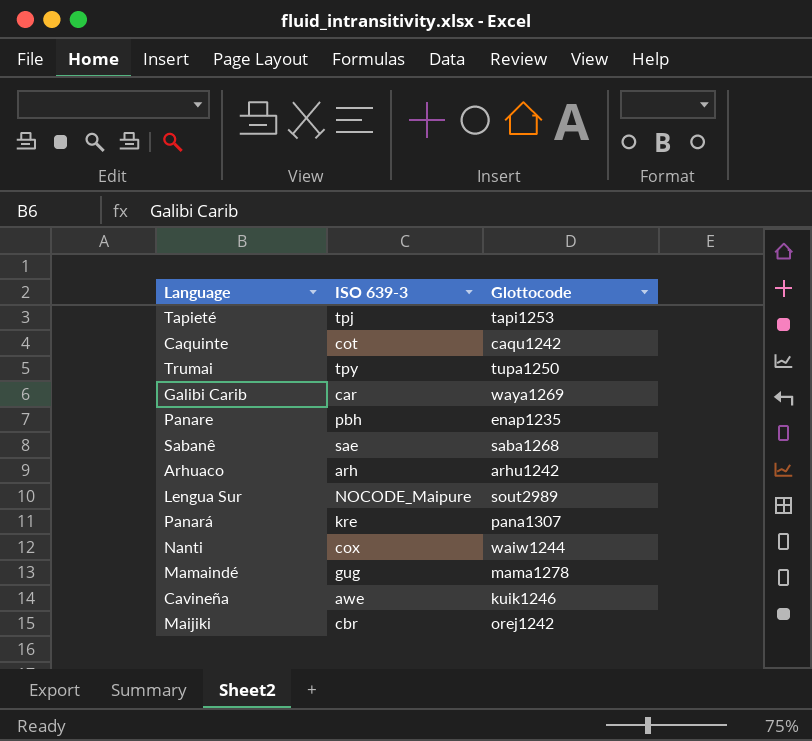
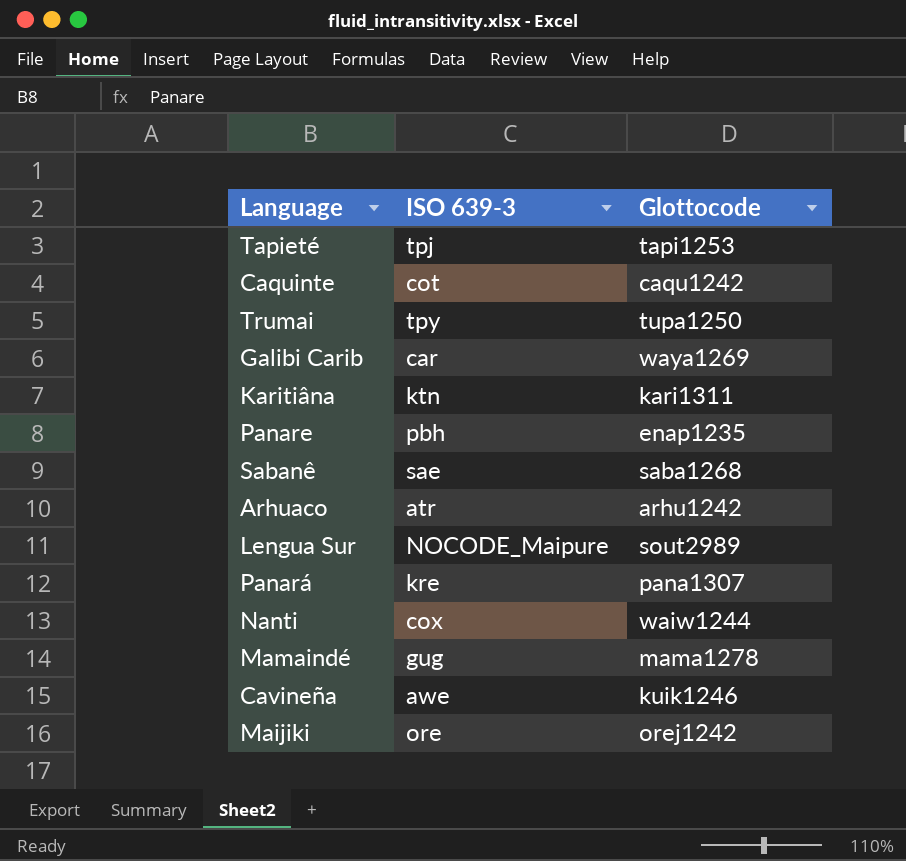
row Karitiâna: none -> ktn | kari1311
Arhuaco | ISO 639-3: arh -> atr
Maijiki | ISO 639-3: cbr -> ore

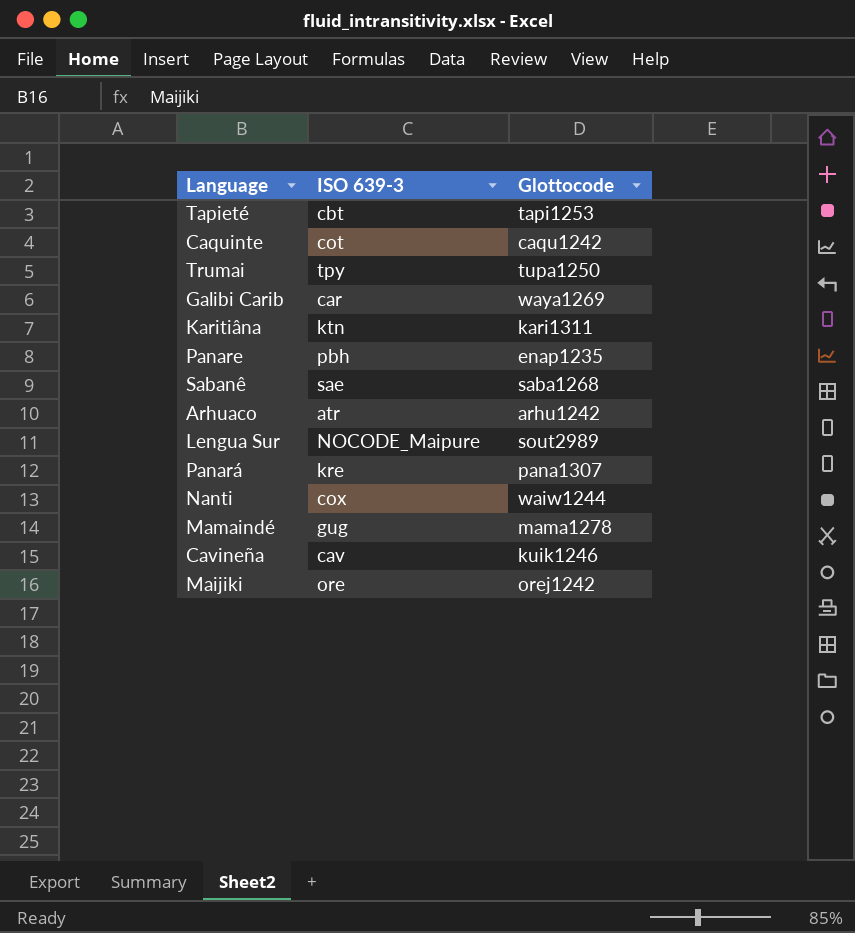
Tapieté | ISO 639-3: tpj -> cbt
Cavineña | ISO 639-3: awe -> cav

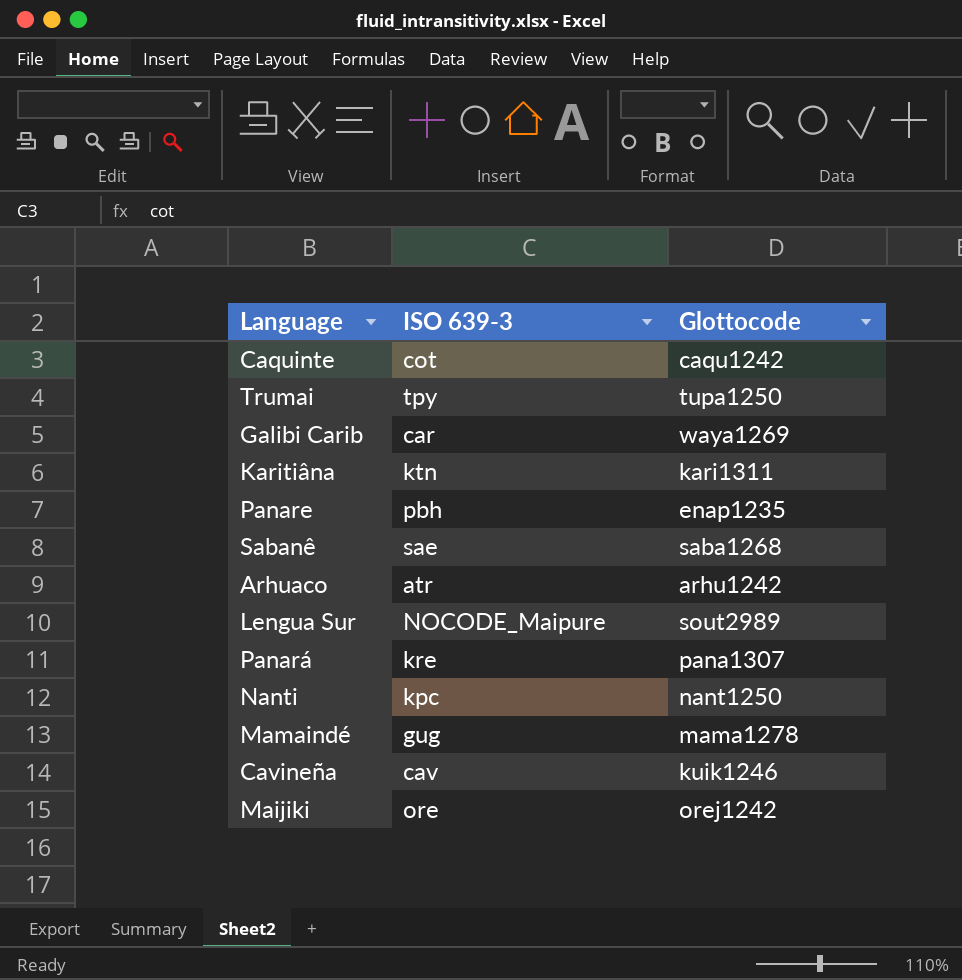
row Tapieté: cbt | tapi1253 -> none
Nanti | ISO 639-3: cox -> kpc
Nanti | Glottocode: waiw1244 -> nant1250

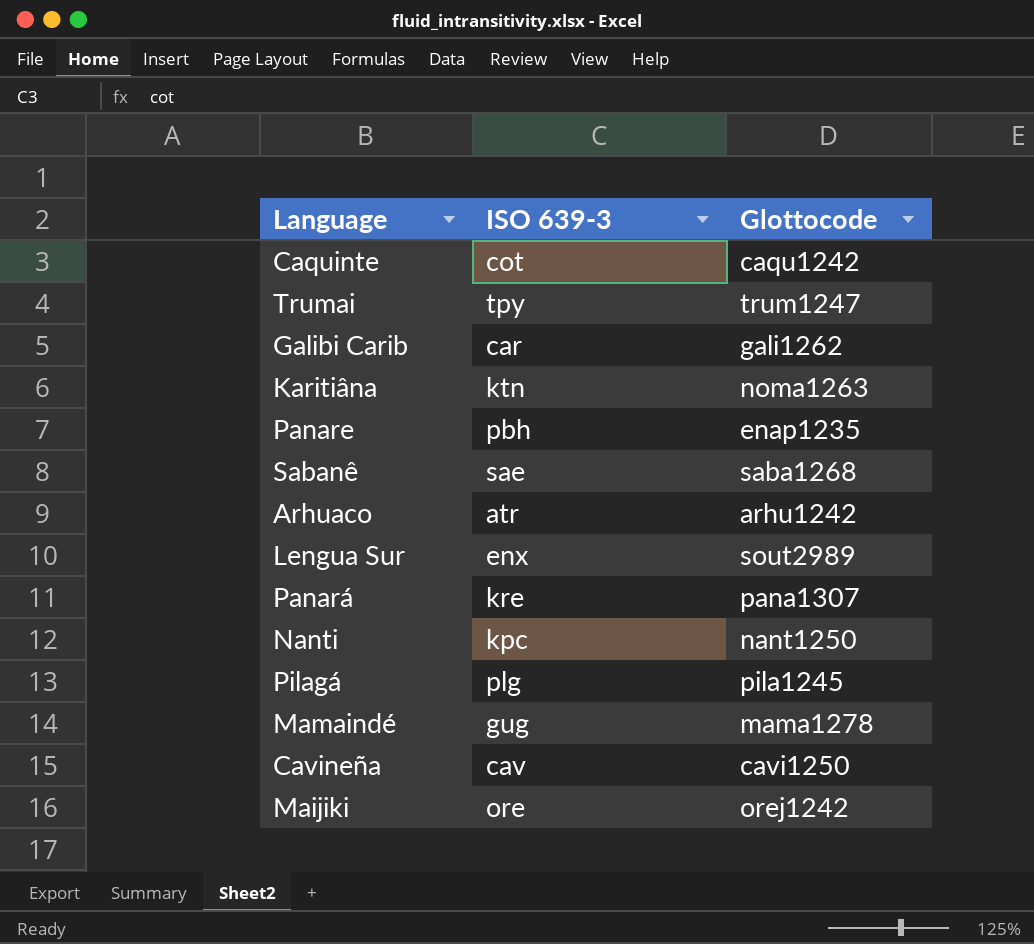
Trumai | Glottocode: tupa1250 -> trum1247
Galibi Carib | Glottocode: waya1269 -> gali1262
Karitiâna | Glottocode: kari1311 -> noma1263
Lengua Sur | ISO 639-3: NOCODE_Maipure -> enx
row Pilagá: none -> plg | pila1245
Cavineña | Glottocode: kuik1246 -> cavi1250

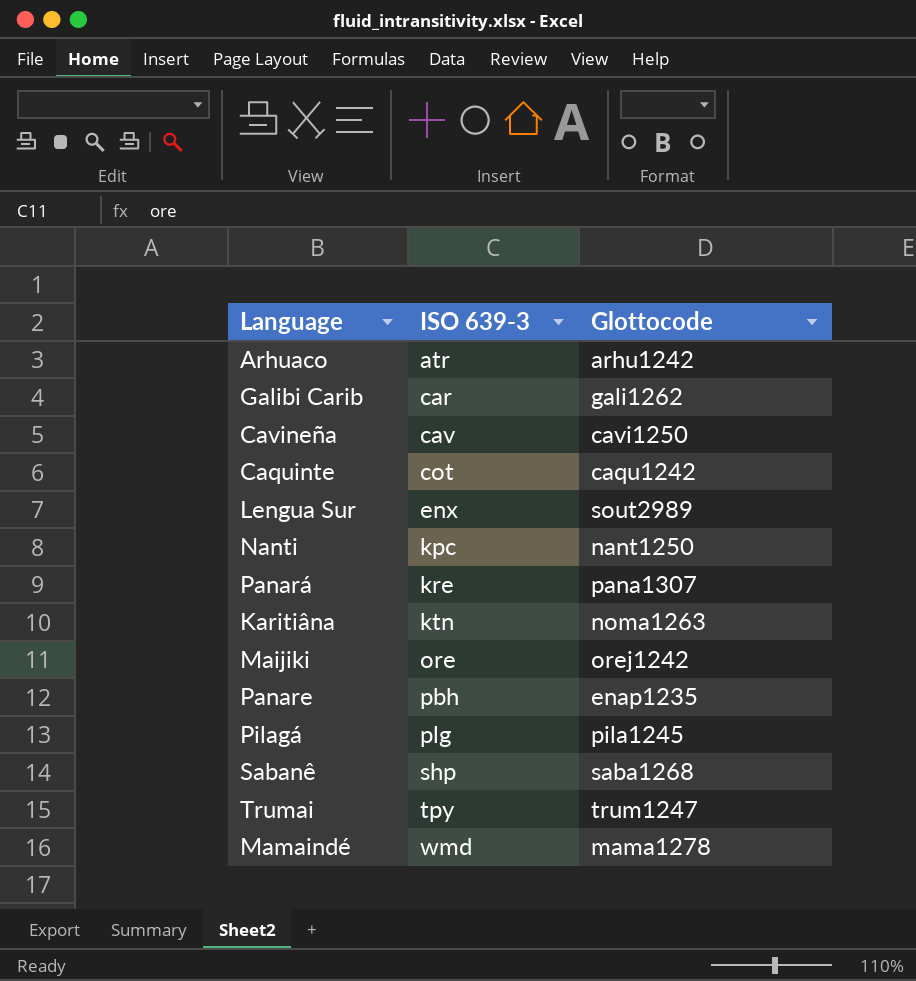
row order: none -> ISO 639-3 ascending
Sabanê | ISO 639-3: sae -> shp
Mamaindé | ISO 639-3: gug -> wmd

